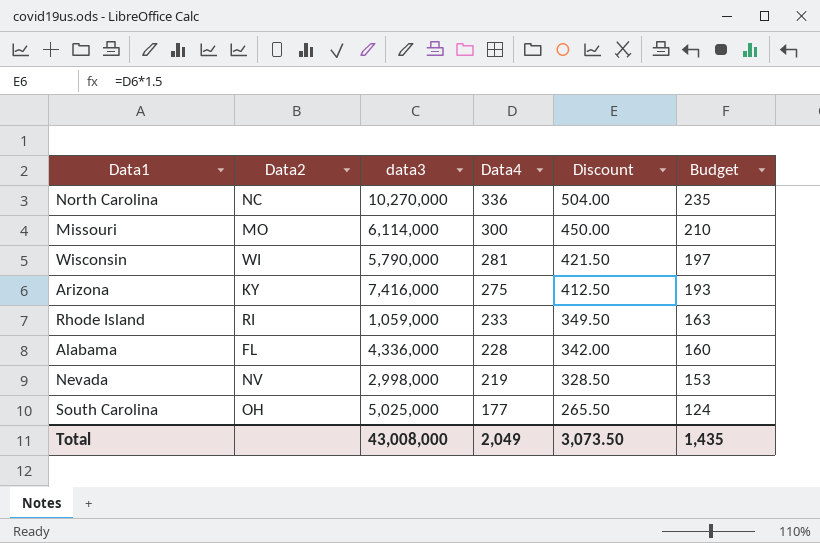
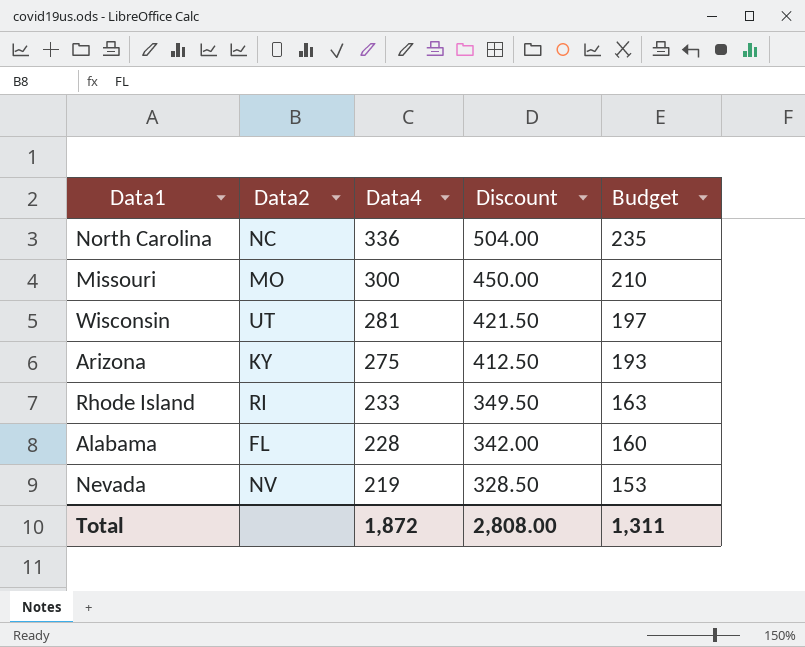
column data3 | position: 3 -> none
row South Carolina: OH | 5,025,000 | 177 | 265.50 | 124 -> none
Wisconsin | Data2: WI -> UT
Total | Data4: 2,049 -> 1,872
Total | Discount: 3,073.50 -> 2,808.00
Total | Budget: 1,435 -> 1,311

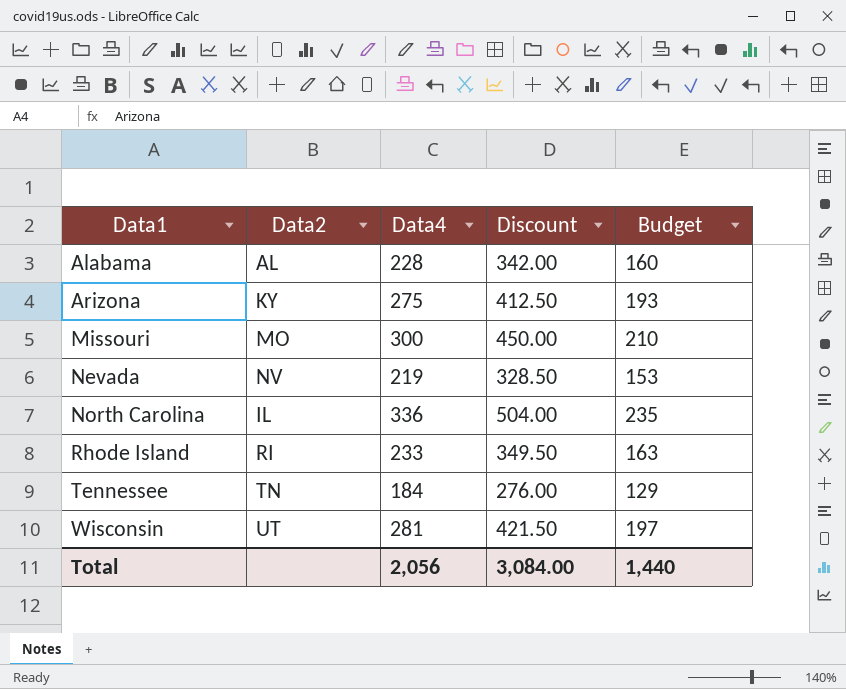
row order: Data4 descending -> Data1 ascending
Alabama | Data2: FL -> AL
North Carolina | Data2: NC -> IL
row Tennessee: none -> TN | 184 | 276.00 | 129
Total | Data4: 1,872 -> 2,056
Total | Discount: 2,808.00 -> 3,084.00
Total | Budget: 1,311 -> 1,440

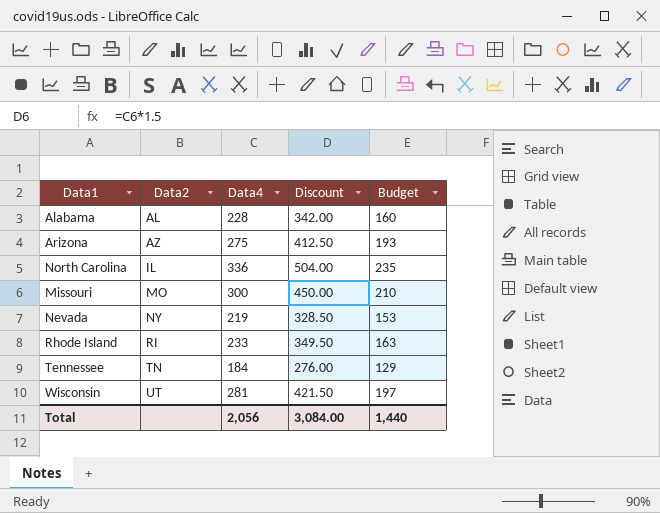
row order: Data1 ascending -> Data2 ascending
Arizona | Data2: KY -> AZ
Nevada | Data2: NV -> NY

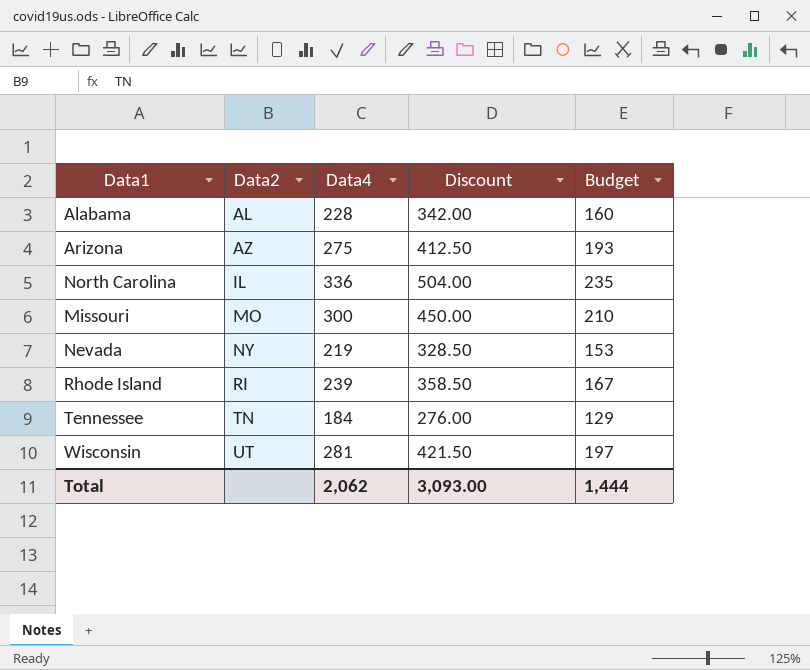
Rhode Island | Data4: 233 -> 239
Rhode Island | Discount: 349.50 -> 358.50
Rhode Island | Budget: 163 -> 167
Total | Data4: 2,056 -> 2,062
Total | Discount: 3,084.00 -> 3,093.00
Total | Budget: 1,440 -> 1,444

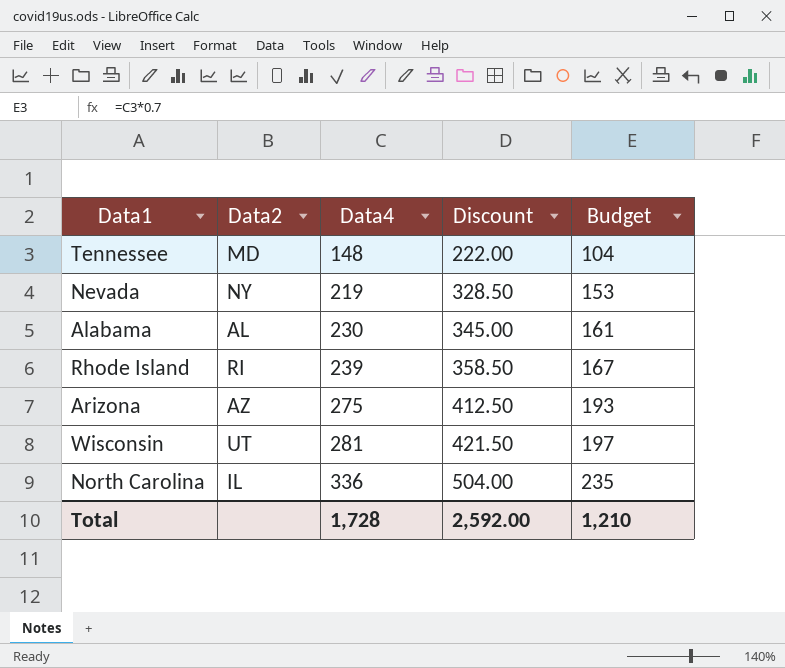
row order: Data2 ascending -> Data4 ascending
row Missouri: MO | 300 | 450.00 | 210 -> none
Tennessee | Data2: TN -> MD
Tennessee | Data4: 184 -> 148
Tennessee | Discount: 276.00 -> 222.00
Tennessee | Budget: 129 -> 104
Alabama | Data4: 228 -> 230
Alabama | Discount: 342.00 -> 345.00
Alabama | Budget: 160 -> 161
Total | Data4: 2,062 -> 1,728
Total | Discount: 3,093.00 -> 2,592.00
Total | Budget: 1,444 -> 1,210

